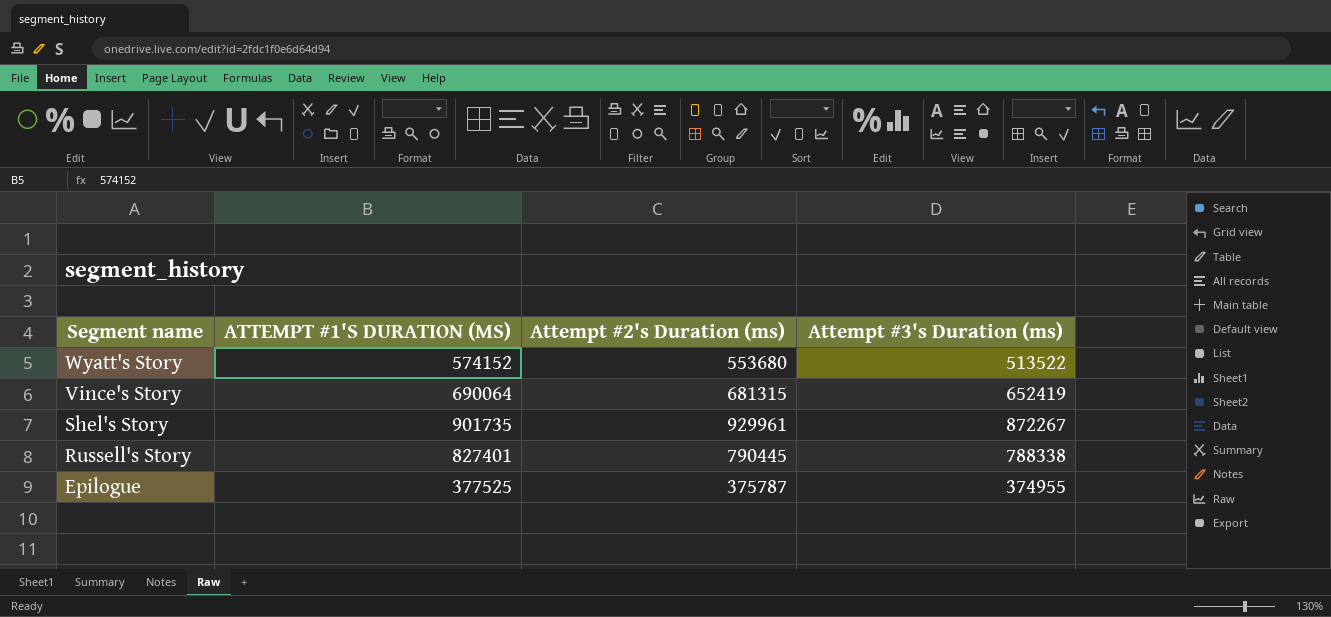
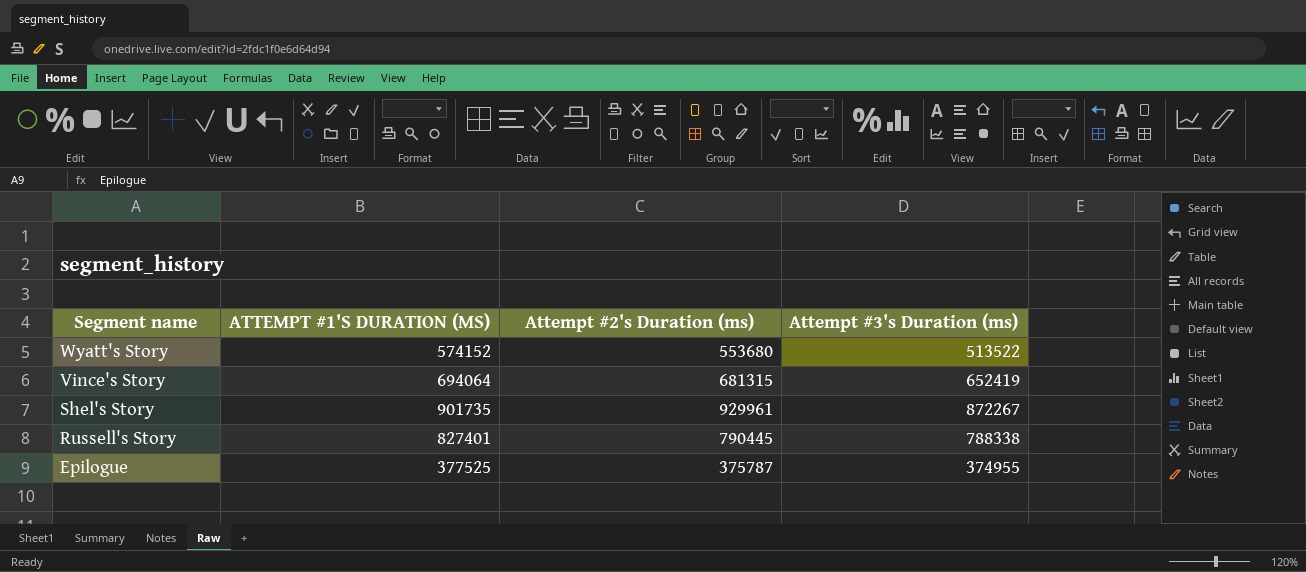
Vince's Story | ATTEMPT #1'S DURATION (MS): 690064 -> 694064

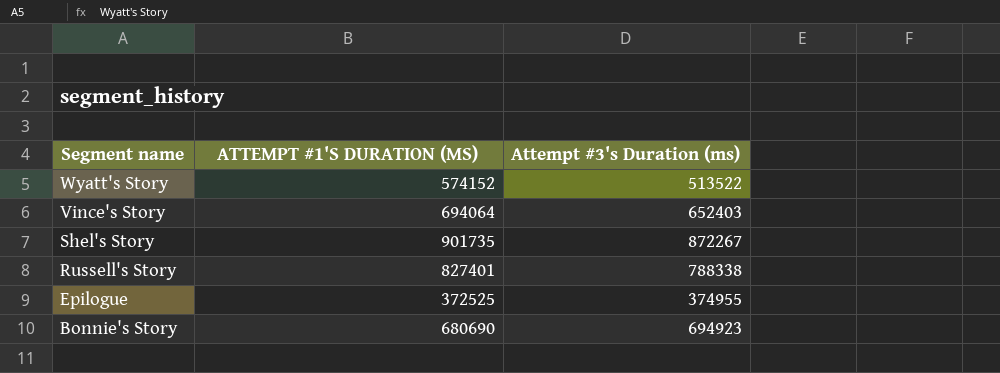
column Attempt #2's Duration (ms) | position: 3 -> none
Vince's Story | Attempt #3's Duration (ms): 652419 -> 652403
Epilogue | ATTEMPT #1'S DURATION (MS): 377525 -> 372525
row Bonnie's Story: none -> 680690 | 694923

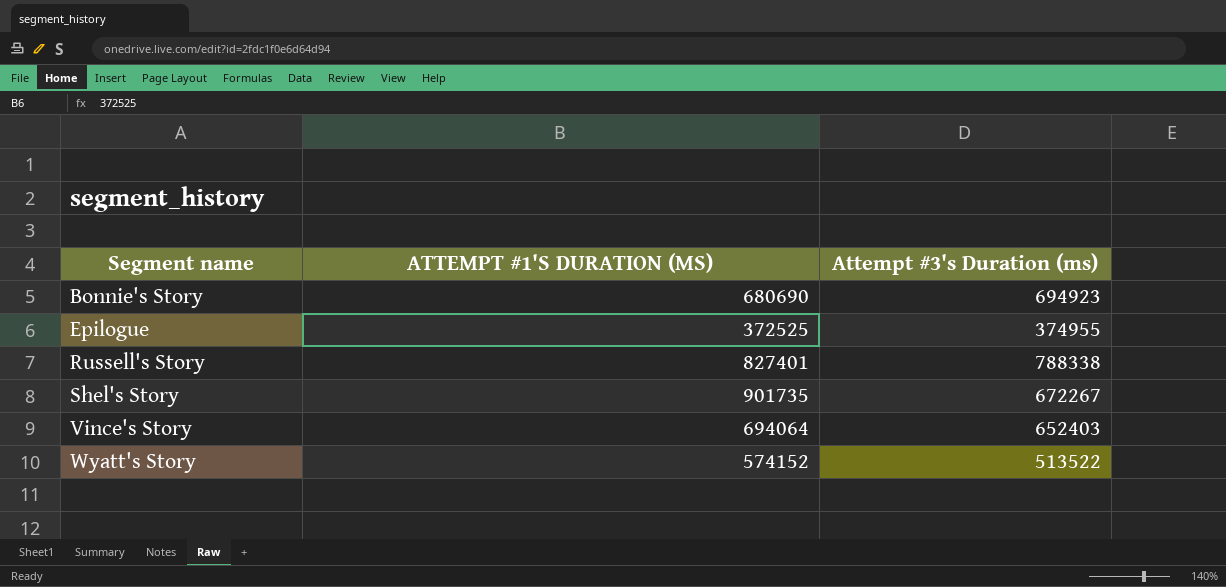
row order: Segment name descending -> Segment name ascending
Shel's Story | Attempt #3's Duration (ms): 872267 -> 672267

